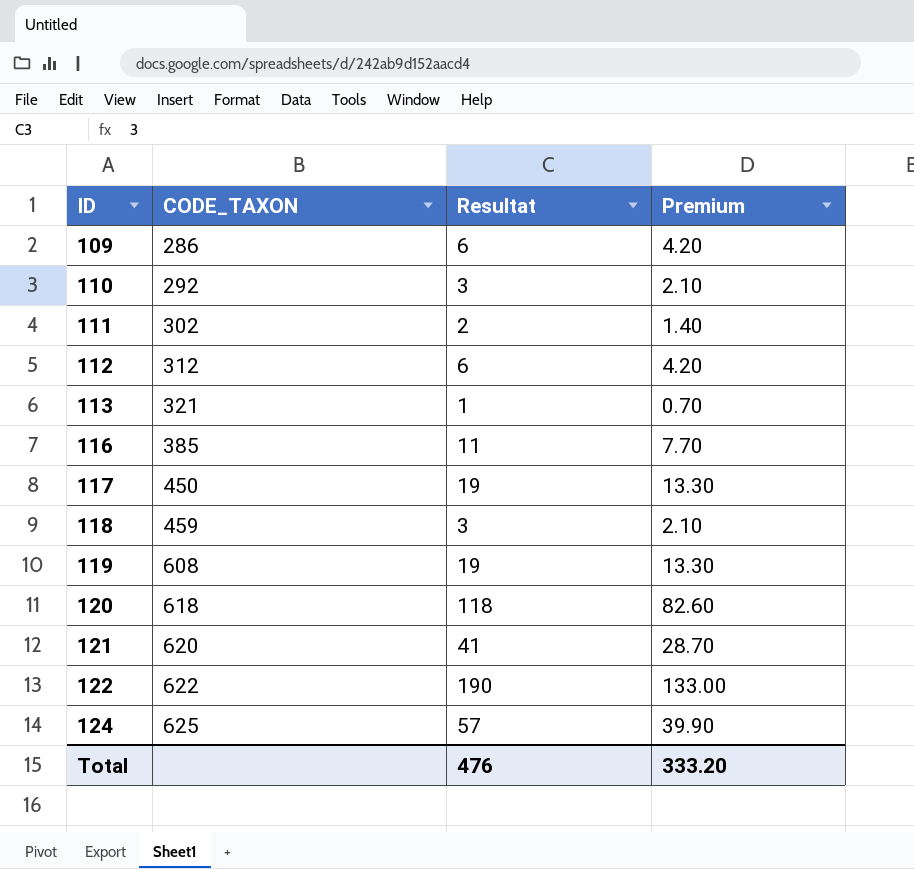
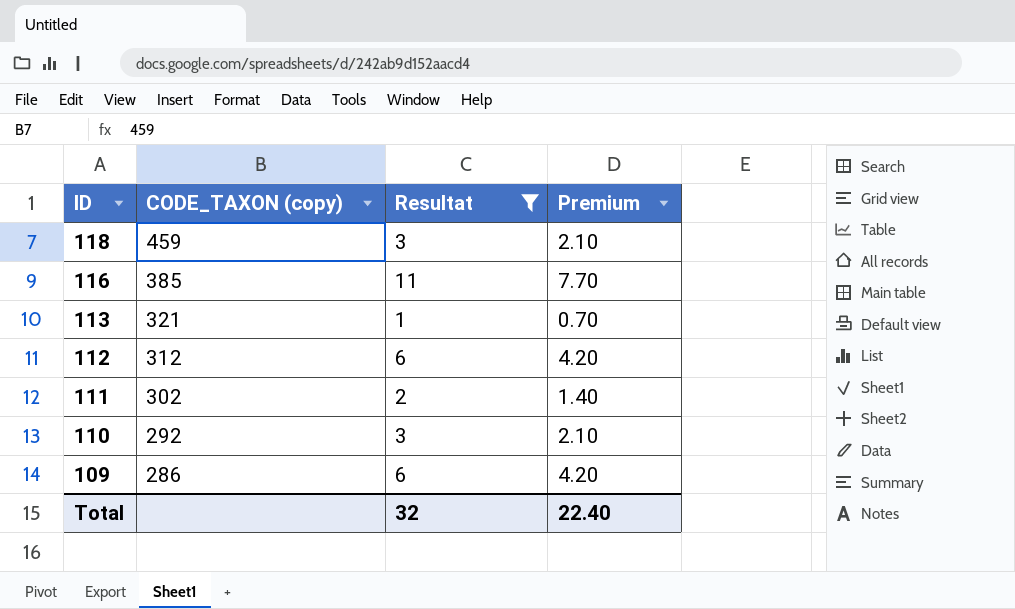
filter: none -> Resultat <= 11
row order: ID ascending -> ID descending
column name: CODE_TAXON -> CODE_TAXON (copy)
Total | Resultat: 476 -> 32
Total | Premium: 333.20 -> 22.40

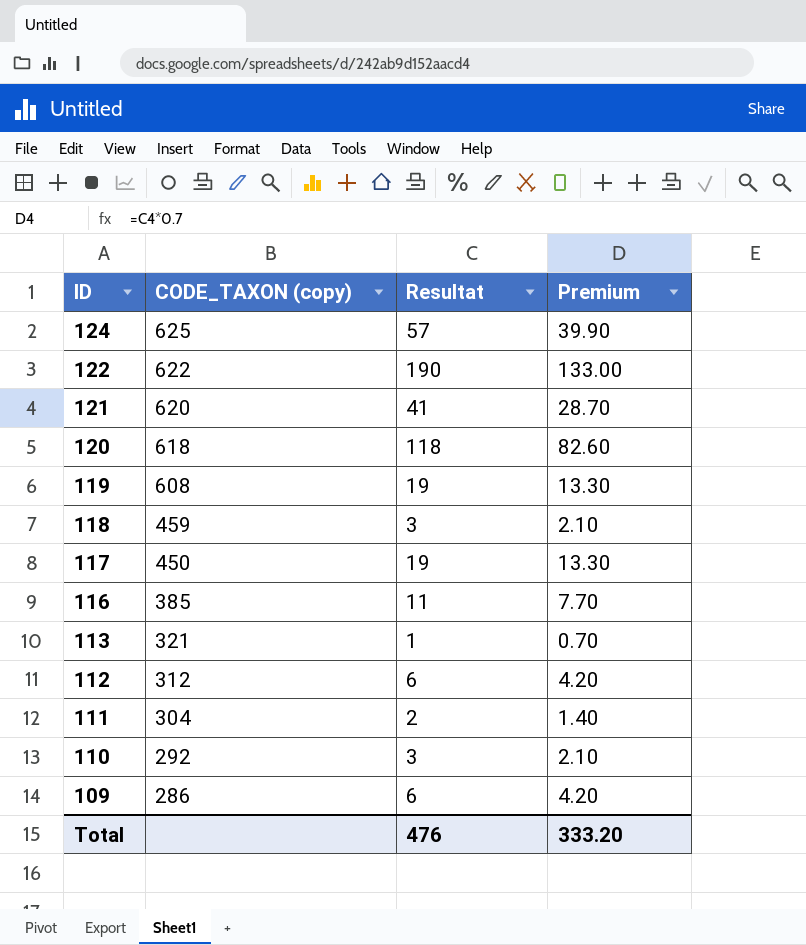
filter: Resultat <= 11 -> none
111 | CODE_TAXON (copy): 302 -> 304
Total | Resultat: 32 -> 476
Total | Premium: 22.40 -> 333.20

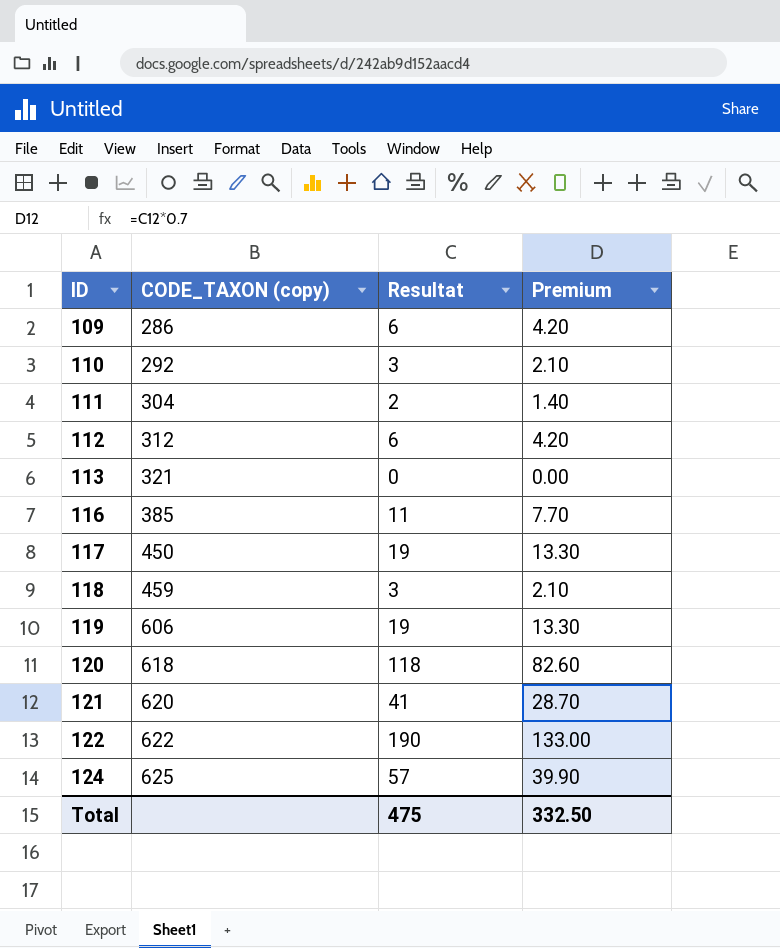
row order: ID descending -> ID ascending
113 | Resultat: 1 -> 0
113 | Premium: 0.70 -> 0.00
119 | CODE_TAXON (copy): 608 -> 606
Total | Resultat: 476 -> 475
Total | Premium: 333.20 -> 332.50

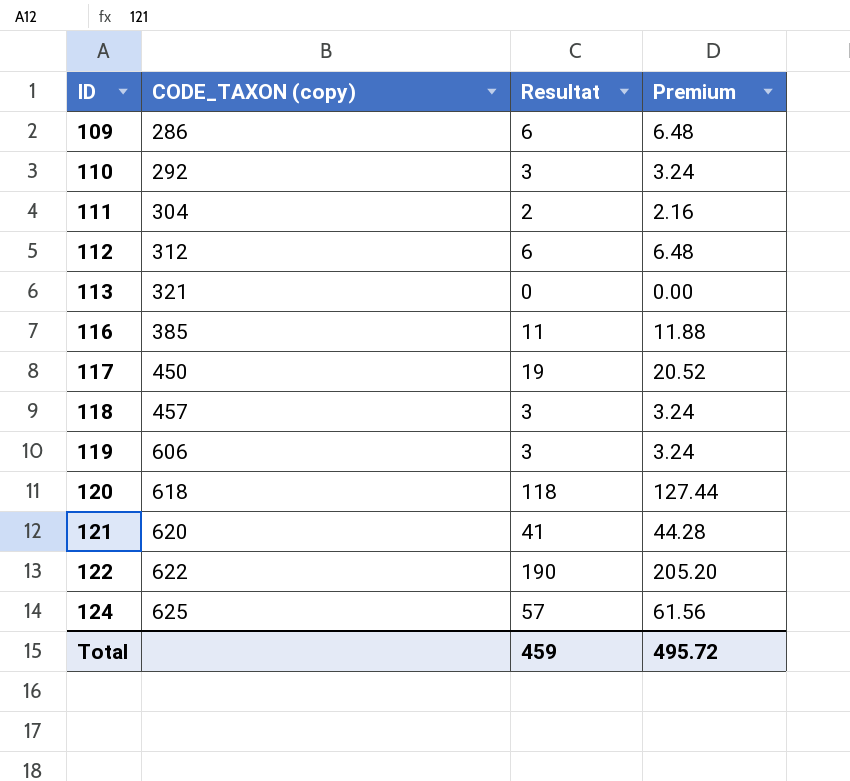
column Premium | formula: [Resultat] * 0.7 -> [Resultat] * 1.08
118 | CODE_TAXON (copy): 459 -> 457
119 | Resultat: 19 -> 3
Total | Resultat: 475 -> 459
Total | Premium: 332.50 -> 495.72

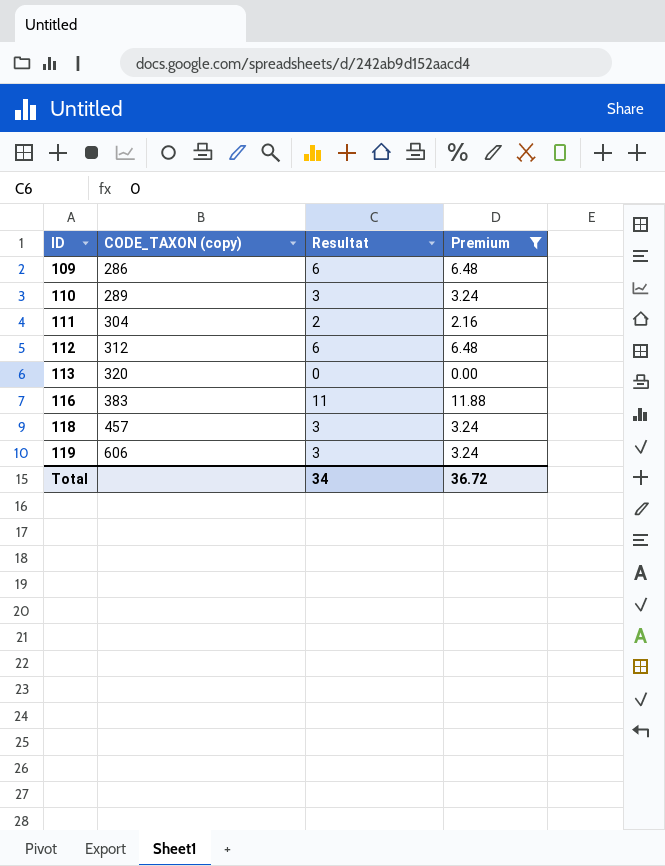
filter: none -> Premium <= 11.88
110 | CODE_TAXON (copy): 292 -> 289
113 | CODE_TAXON (copy): 321 -> 320
116 | CODE_TAXON (copy): 385 -> 383
Total | Resultat: 459 -> 34
Total | Premium: 495.72 -> 36.72

